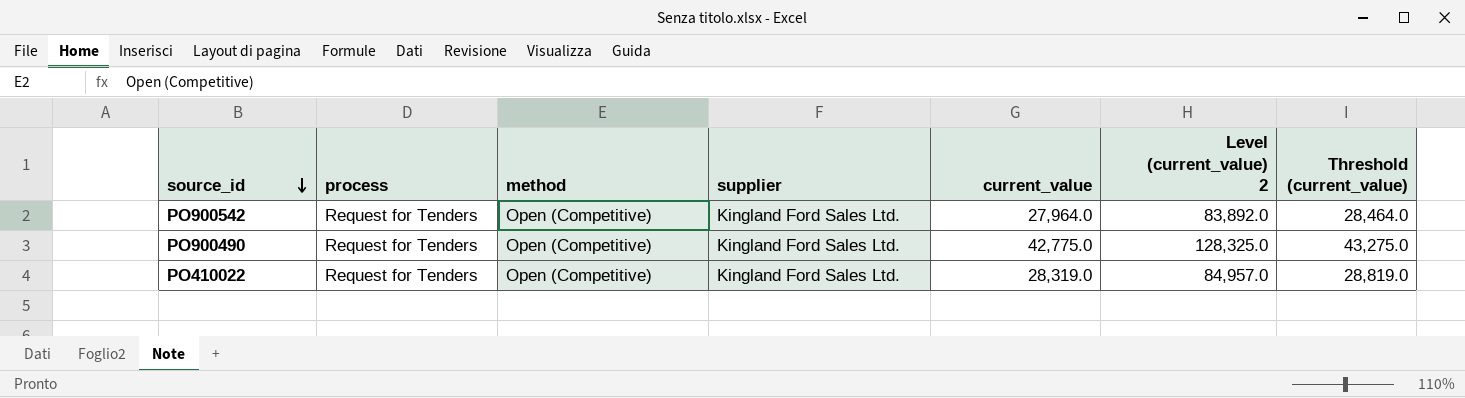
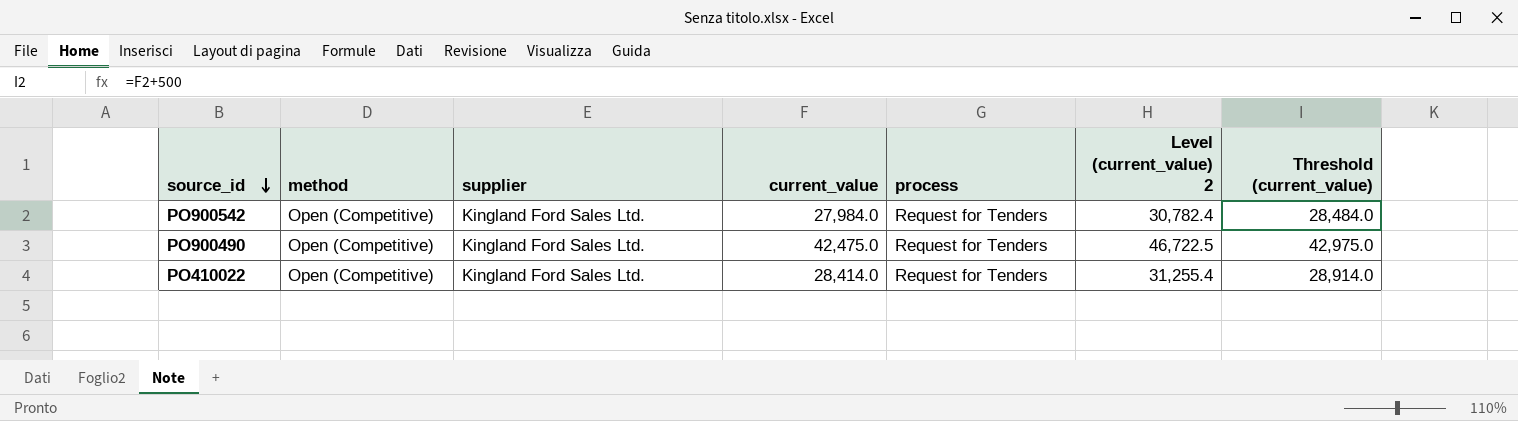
column process | position: 2 -> 5
column Level (current_value) 2 | formula: [current_value] * 3 -> [current_value] * 1.1
PO900542 | current_value: 27,964.0 -> 27,984.0
PO900542 | Threshold (current_value): 28,464.0 -> 28,484.0
PO900490 | current_value: 42,775.0 -> 42,475.0
PO900490 | Threshold (current_value): 43,275.0 -> 42,975.0
PO410022 | current_value: 28,319.0 -> 28,414.0
PO410022 | Threshold (current_value): 28,819.0 -> 28,914.0

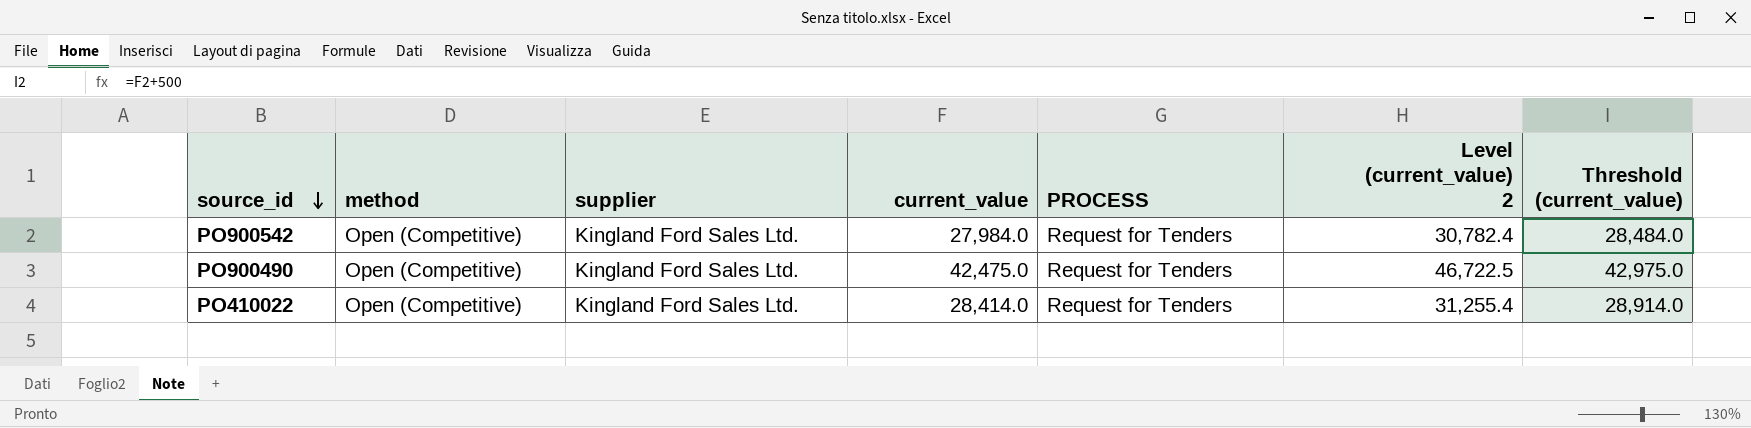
column name: process -> PROCESS

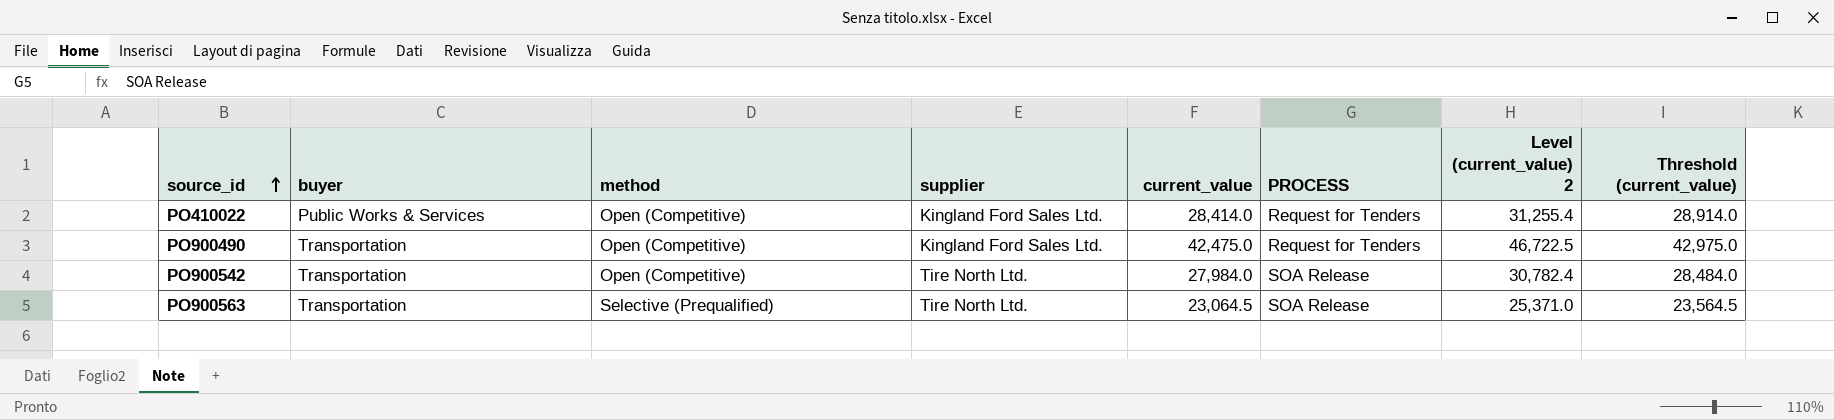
row order: source_id descending -> source_id ascending
column buyer | position: none -> 2
PO900542 | supplier: Kingland Ford Sales Ltd. -> Tire North Ltd.
PO900542 | PROCESS: Request for Tenders -> SOA Release
row PO900563: none -> Transportation | Selective (Prequalified) | Tire North Ltd. | 23,064.5 | SOA Release | 25,371.0 | 23,564.5

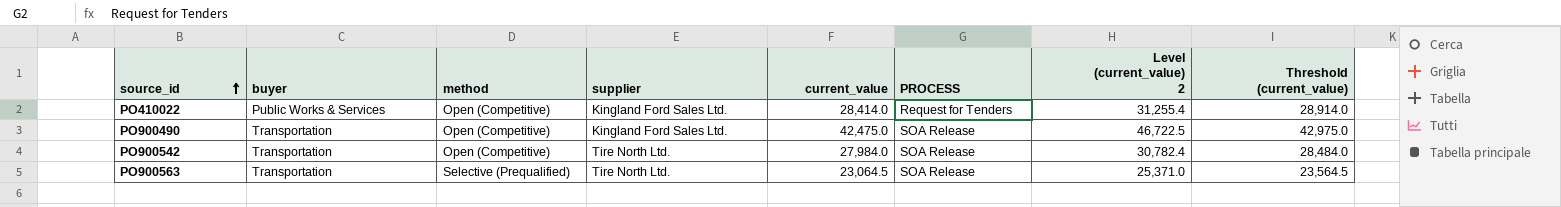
PO900490 | PROCESS: Request for Tenders -> SOA Release

